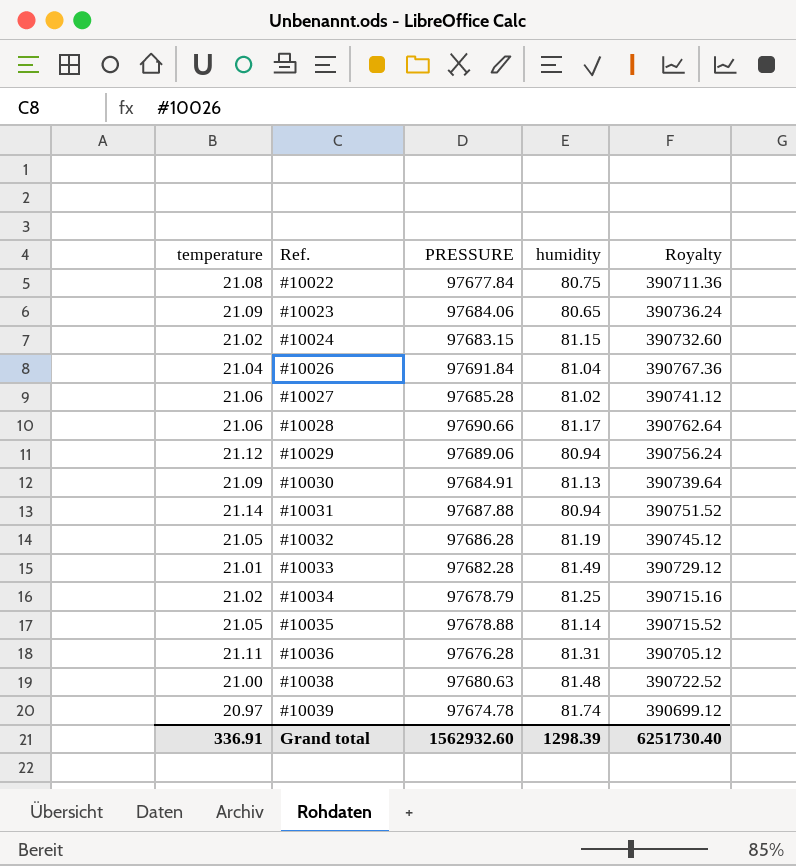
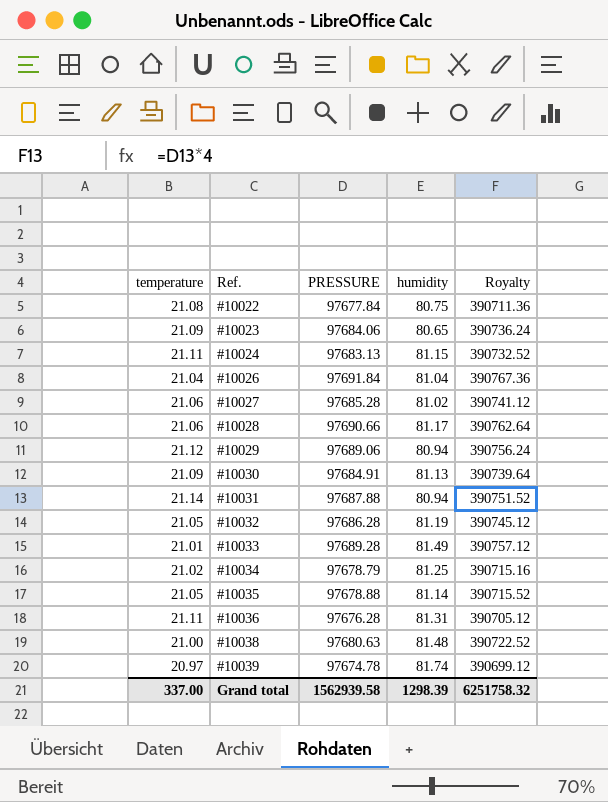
#10024 | temperature: 21.02 -> 21.11
#10024 | PRESSURE: 97683.15 -> 97683.13
#10024 | Royalty: 390732.60 -> 390732.52
#10033 | PRESSURE: 97682.28 -> 97689.28
#10033 | Royalty: 390729.12 -> 390757.12
Grand total | temperature: 336.91 -> 337.00
Grand total | PRESSURE: 1562932.60 -> 1562939.58
Grand total | Royalty: 6251730.40 -> 6251758.32

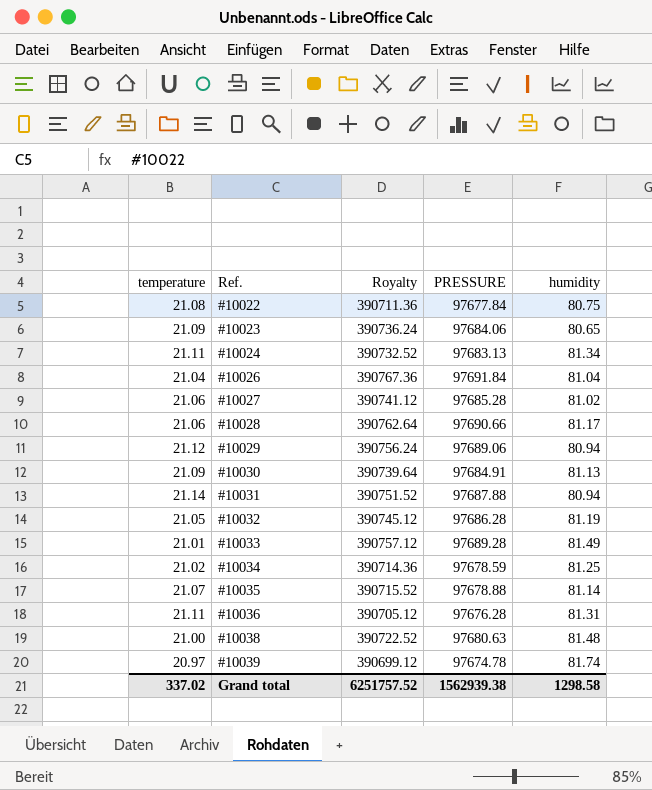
column Royalty | position: 5 -> 3
#10024 | humidity: 81.15 -> 81.34
#10034 | Royalty: 390715.16 -> 390714.36
#10034 | PRESSURE: 97678.79 -> 97678.59
#10035 | temperature: 21.05 -> 21.07
Grand total | temperature: 337.00 -> 337.02
Grand total | Royalty: 6251758.32 -> 6251757.52
Grand total | PRESSURE: 1562939.58 -> 1562939.38
Grand total | humidity: 1298.39 -> 1298.58

